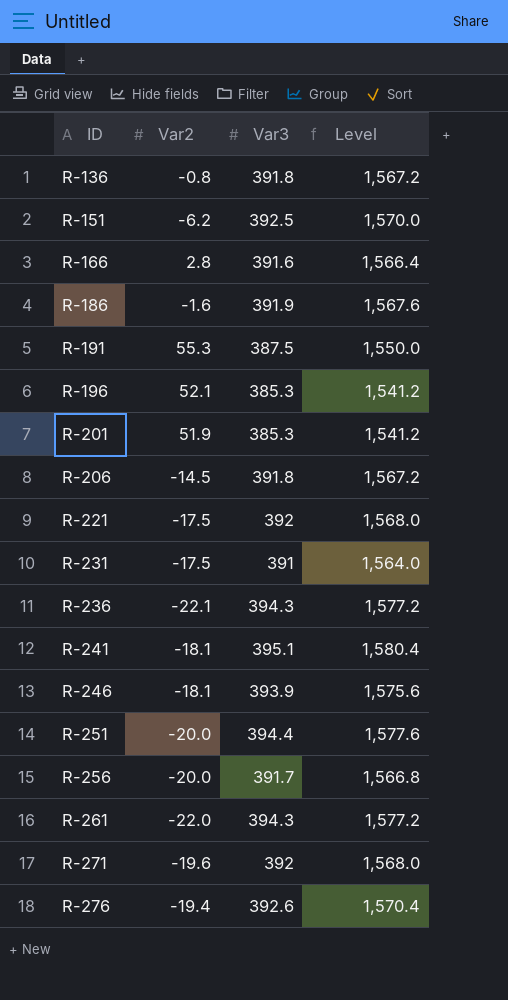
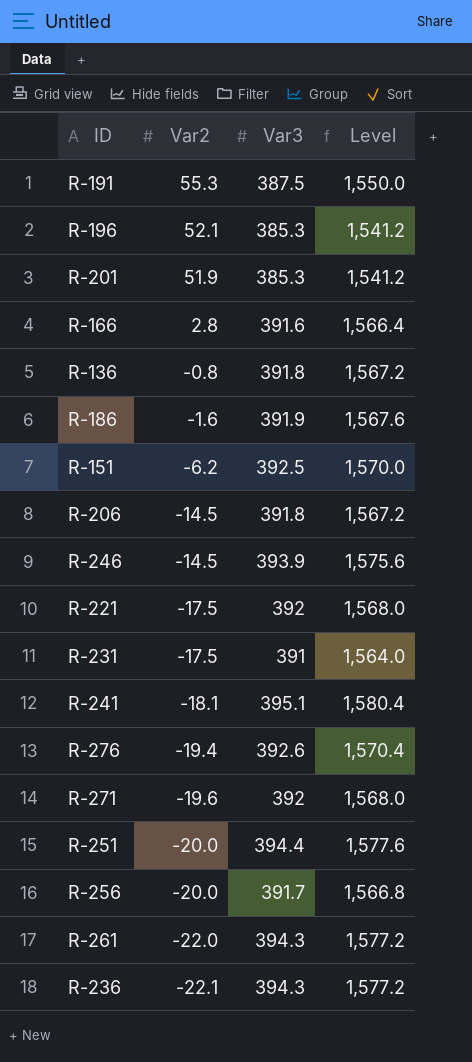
row order: ID ascending -> Var2 descending
R-246 | Var2: -18.1 -> -14.5

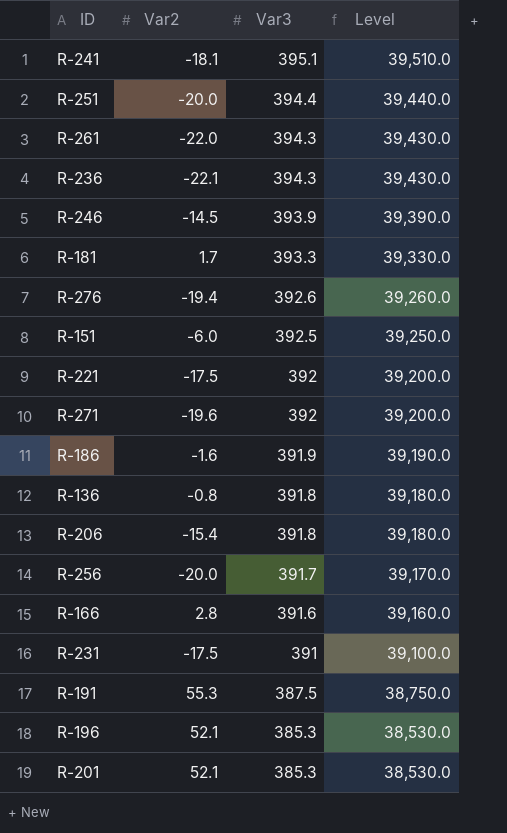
row order: Var2 descending -> Var3 descending
column Level | formula: [Var3] * 4 -> [Var3] * 100
row R-181: none -> 1.7 | 393.3 | 39,330.0
R-151 | Var2: -6.2 -> -6.0
R-206 | Var2: -14.5 -> -15.4
R-201 | Var2: 51.9 -> 52.1

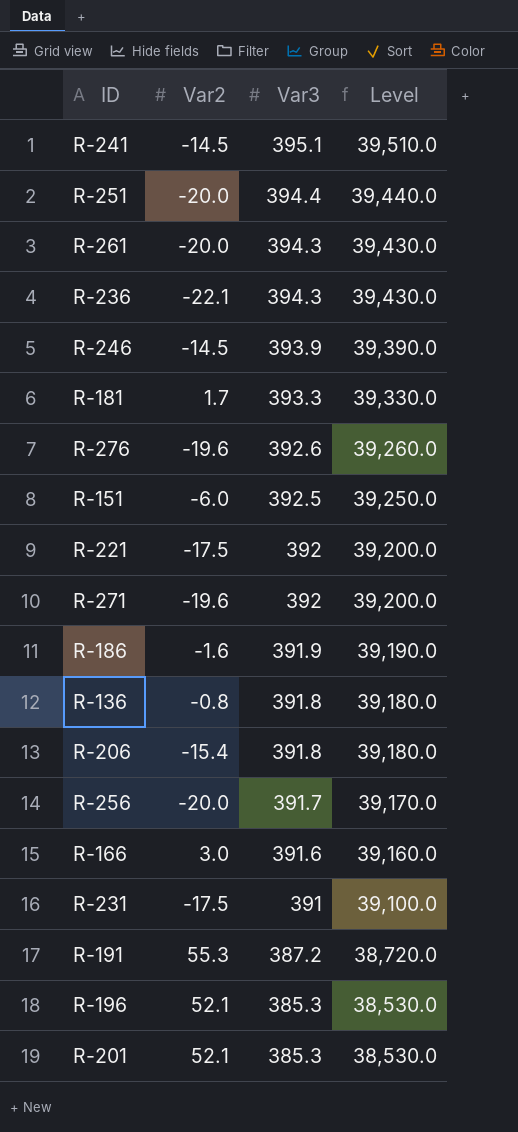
R-241 | Var2: -18.1 -> -14.5
R-261 | Var2: -22.0 -> -20.0
R-276 | Var2: -19.4 -> -19.6
R-166 | Var2: 2.8 -> 3.0
R-191 | Var3: 387.5 -> 387.2
R-191 | Level: 38,750.0 -> 38,720.0

